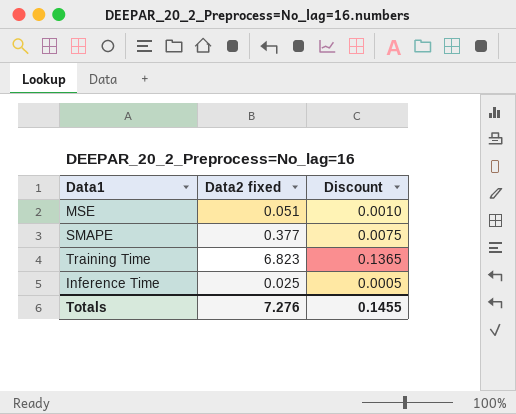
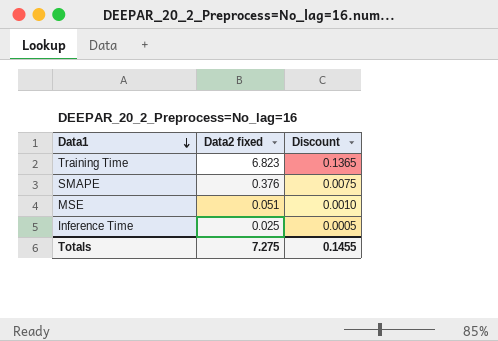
row order: none -> Data1 descending
SMAPE | Data2 fixed: 0.377 -> 0.376
Totals | Data2 fixed: 7.276 -> 7.275

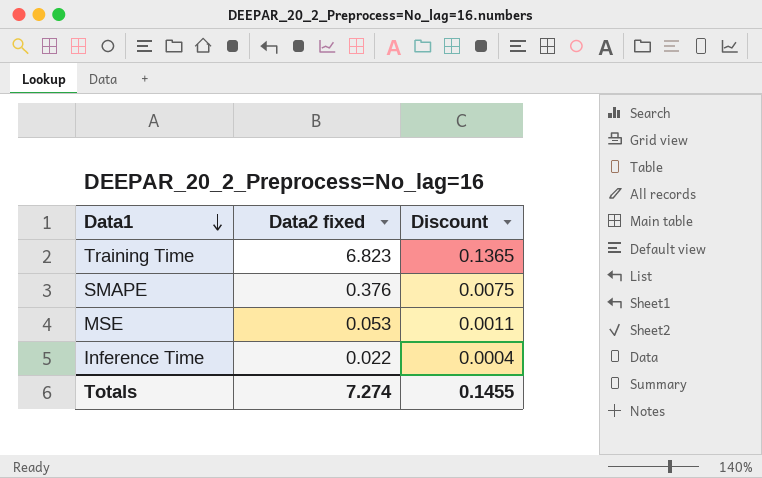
MSE | Data2 fixed: 0.051 -> 0.053
MSE | Discount: 0.0010 -> 0.0011
Inference Time | Data2 fixed: 0.025 -> 0.022
Inference Time | Discount: 0.0005 -> 0.0004
Totals | Data2 fixed: 7.275 -> 7.274

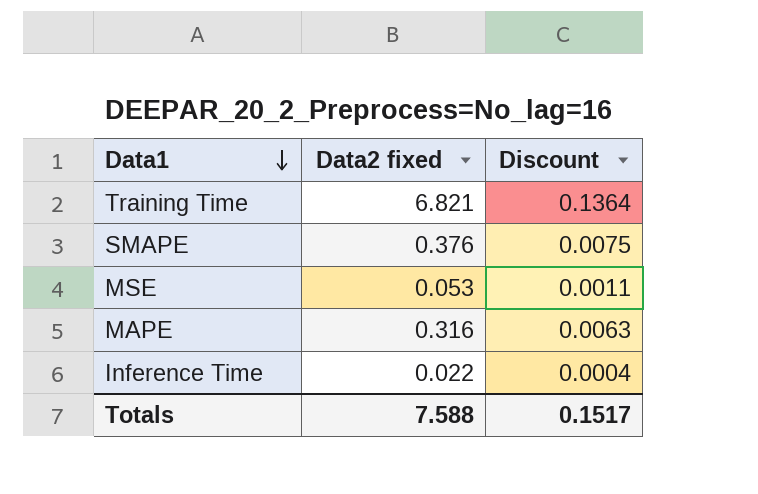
Training Time | Data2 fixed: 6.823 -> 6.821
Training Time | Discount: 0.1365 -> 0.1364
row MAPE: none -> 0.316 | 0.0063
Totals | Data2 fixed: 7.274 -> 7.588
Totals | Discount: 0.1455 -> 0.1517

